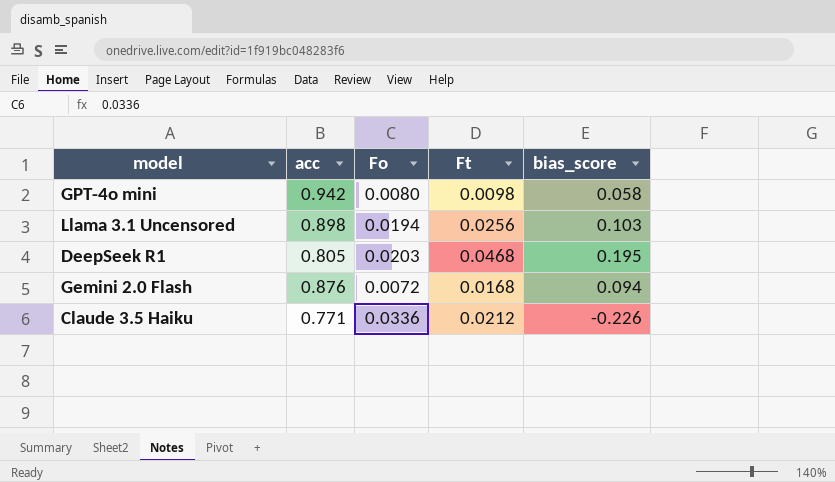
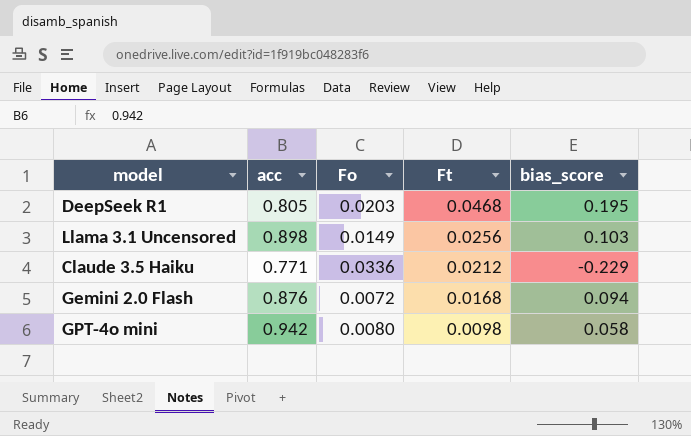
row order: none -> Ft descending
Llama 3.1 Uncensored | Fo: 0.0194 -> 0.0149
Claude 3.5 Haiku | bias_score: -0.226 -> -0.229

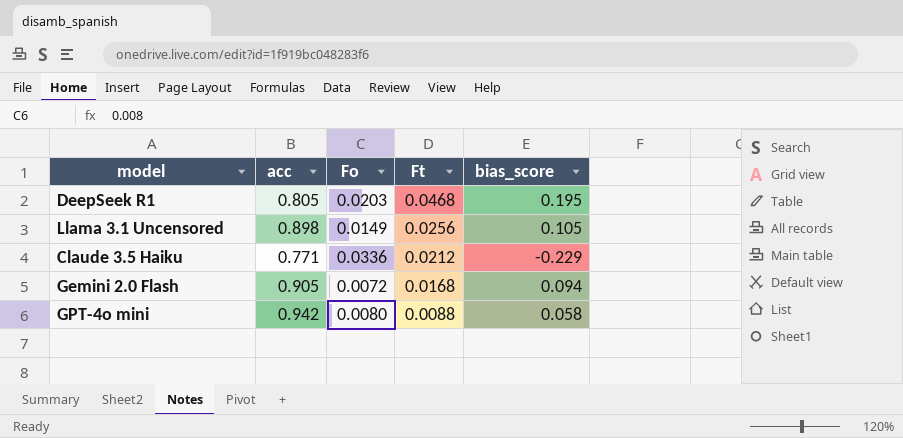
Llama 3.1 Uncensored | bias_score: 0.103 -> 0.105
Gemini 2.0 Flash | acc: 0.876 -> 0.905
GPT-4o mini | Ft: 0.0098 -> 0.0088

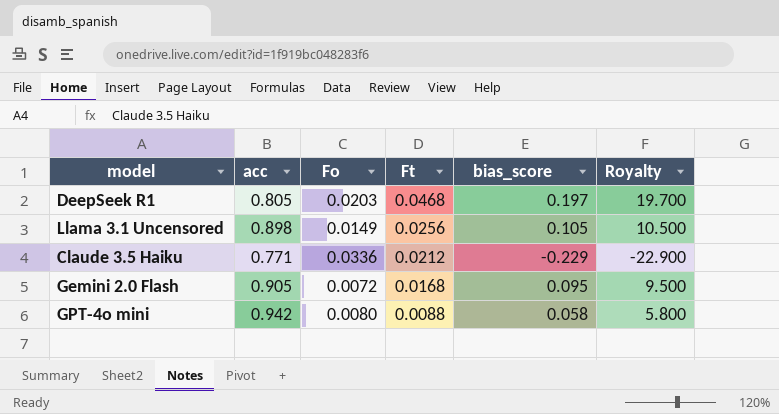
column Royalty | formula: none -> [bias_score] * 100
DeepSeek R1 | bias_score: 0.195 -> 0.197
Gemini 2.0 Flash | bias_score: 0.094 -> 0.095

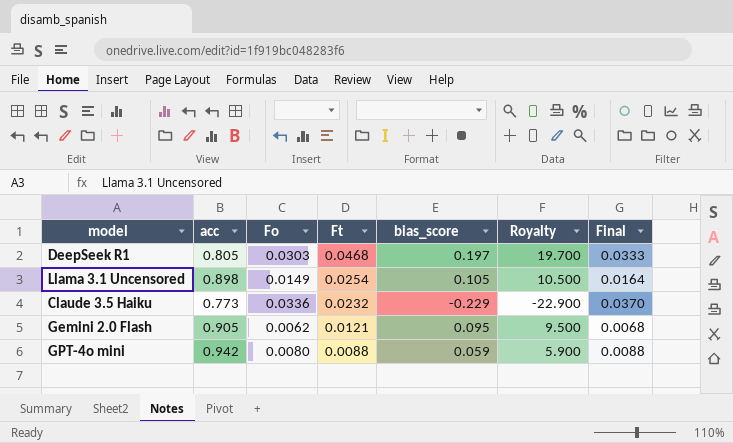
column Final | formula: none -> [Fo] * 1.1
DeepSeek R1 | Fo: 0.0203 -> 0.0303
Llama 3.1 Uncensored | Ft: 0.0256 -> 0.0254
Claude 3.5 Haiku | acc: 0.771 -> 0.773
Claude 3.5 Haiku | Ft: 0.0212 -> 0.0232
Gemini 2.0 Flash | Fo: 0.0072 -> 0.0062
Gemini 2.0 Flash | Ft: 0.0168 -> 0.0121
GPT-4o mini | bias_score: 0.058 -> 0.059
GPT-4o mini | Royalty: 5.800 -> 5.900

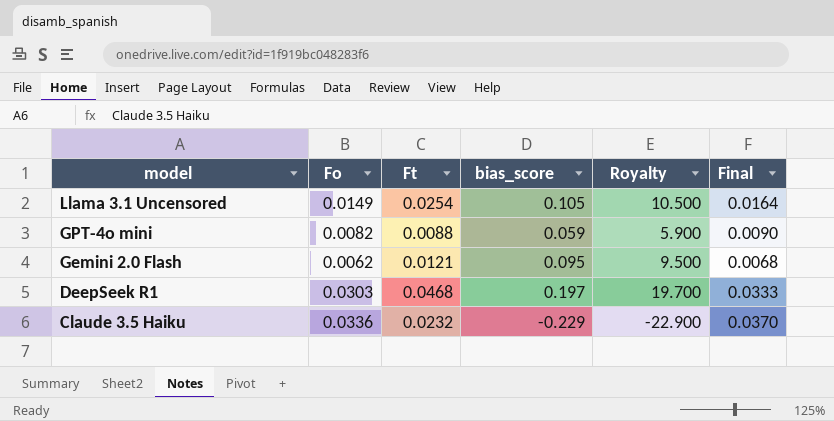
row order: Ft descending -> model descending
column acc | position: 2 -> none
GPT-4o mini | Fo: 0.0080 -> 0.0082
GPT-4o mini | Final: 0.0088 -> 0.0090

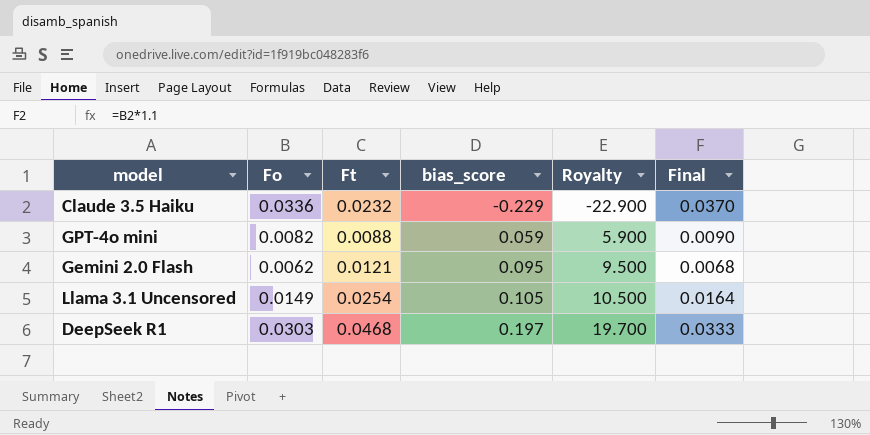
row order: model descending -> bias_score ascending

